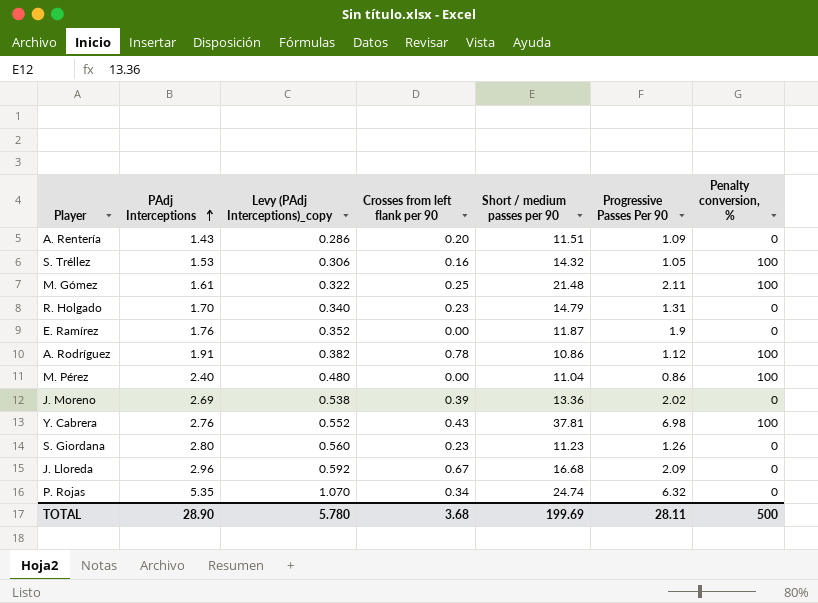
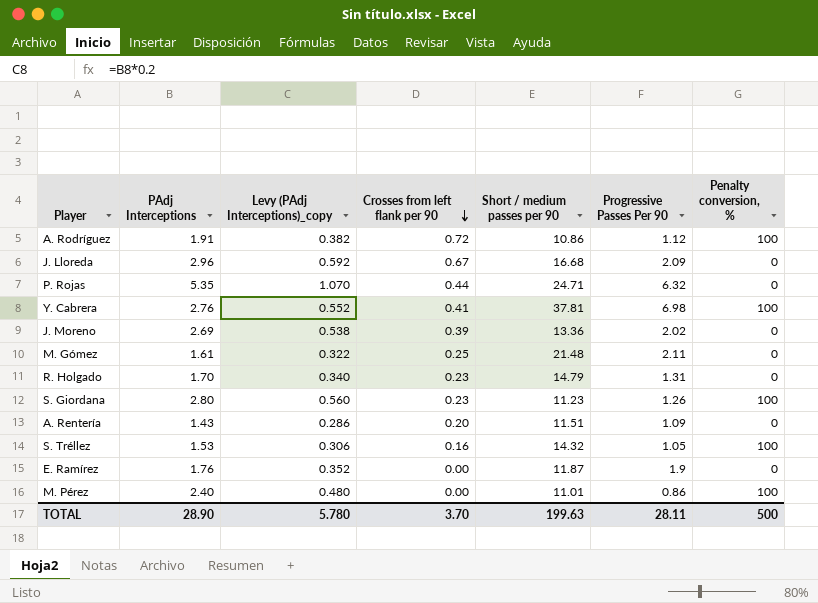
row order: PAdj Interceptions ascending -> Crosses from left flank per 90 descending
A. Rodríguez | Crosses from left flank per 90: 0.78 -> 0.72
P. Rojas | Crosses from left flank per 90: 0.34 -> 0.44
P. Rojas | Short / medium passes per 90: 24.74 -> 24.71
Y. Cabrera | Crosses from left flank per 90: 0.43 -> 0.41
M. Gómez | Penalty conversion, %: 100 -> 0
S. Giordana | Penalty conversion, %: 0 -> 100
M. Pérez | Short / medium passes per 90: 11.04 -> 11.01
TOTAL | Crosses from left flank per 90: 3.68 -> 3.70
TOTAL | Short / medium passes per 90: 199.69 -> 199.63

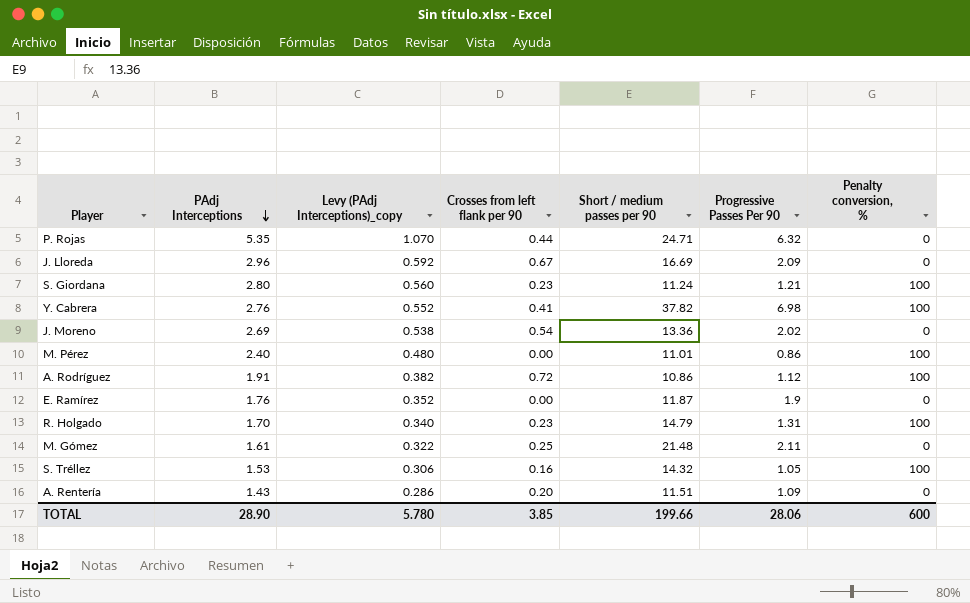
row order: Crosses from left flank per 90 descending -> PAdj Interceptions descending
J. Lloreda | Short / medium passes per 90: 16.68 -> 16.69
S. Giordana | Short / medium passes per 90: 11.23 -> 11.24
S. Giordana | Progressive Passes Per 90: 1.26 -> 1.21
Y. Cabrera | Short / medium passes per 90: 37.81 -> 37.82
J. Moreno | Crosses from left flank per 90: 0.39 -> 0.54
R. Holgado | Penalty conversion, %: 0 -> 100
TOTAL | Crosses from left flank per 90: 3.70 -> 3.85
TOTAL | Short / medium passes per 90: 199.63 -> 199.66
TOTAL | Progressive Passes Per 90: 28.11 -> 28.06
TOTAL | Penalty conversion, %: 500 -> 600

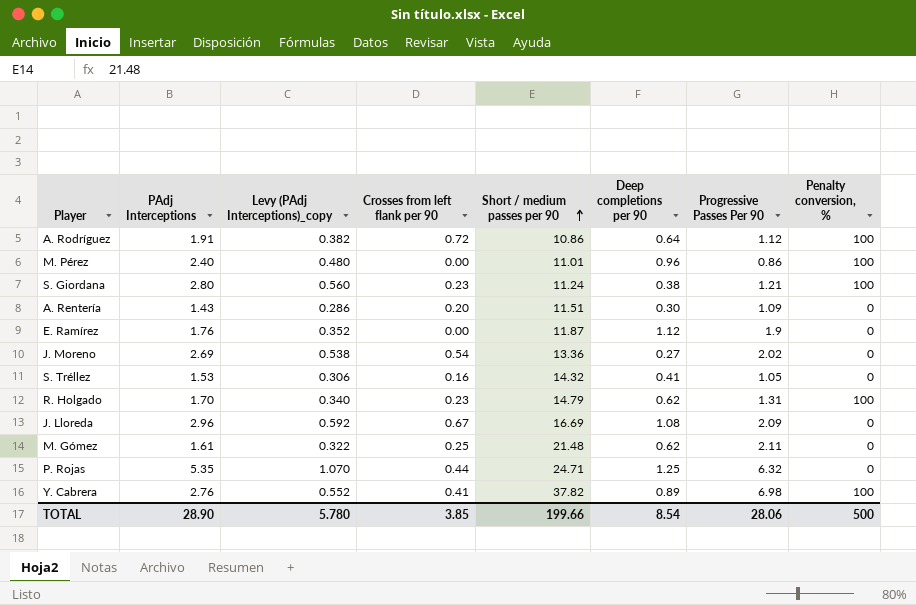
row order: PAdj Interceptions descending -> Short / medium passes per 90 ascending
column Deep completions per 90 | position: none -> 6
S. Tréllez | Penalty conversion, %: 100 -> 0
TOTAL | Penalty conversion, %: 600 -> 500

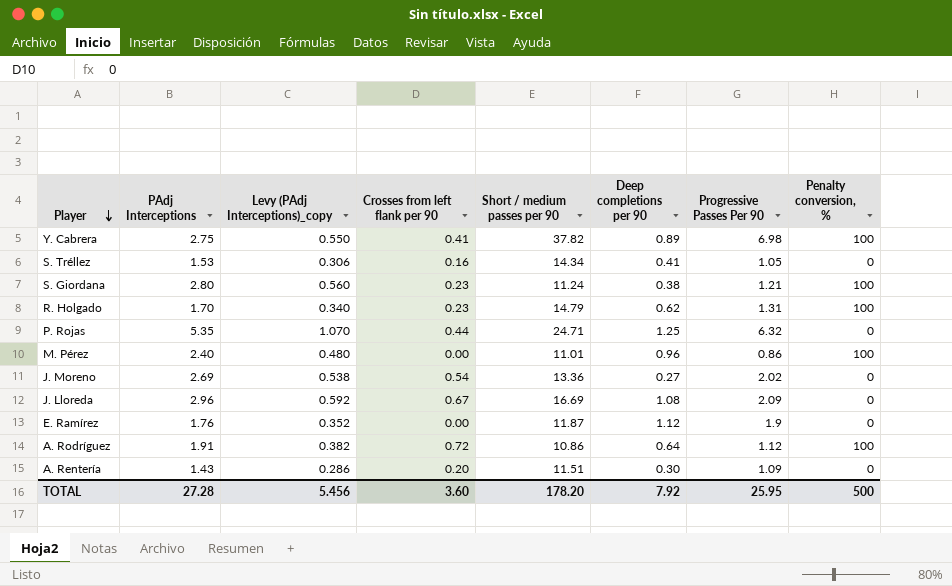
row order: Short / medium passes per 90 ascending -> Player descending
row M. Gómez: 1.61 | 0.322 | 0.25 | 21.48 | 0.62 | 2.11 | 0 -> none
Y. Cabrera | PAdj Interceptions: 2.76 -> 2.75
Y. Cabrera | Levy (PAdj Interceptions)_copy: 0.552 -> 0.550
S. Tréllez | Short / medium passes per 90: 14.32 -> 14.34
TOTAL | PAdj Interceptions: 28.90 -> 27.28
TOTAL | Levy (PAdj Interceptions)_copy: 5.780 -> 5.456
TOTAL | Crosses from left flank per 90: 3.85 -> 3.60
TOTAL | Short / medium passes per 90: 199.66 -> 178.20
TOTAL | Deep completions per 90: 8.54 -> 7.92
TOTAL | Progressive Passes Per 90: 28.06 -> 25.95

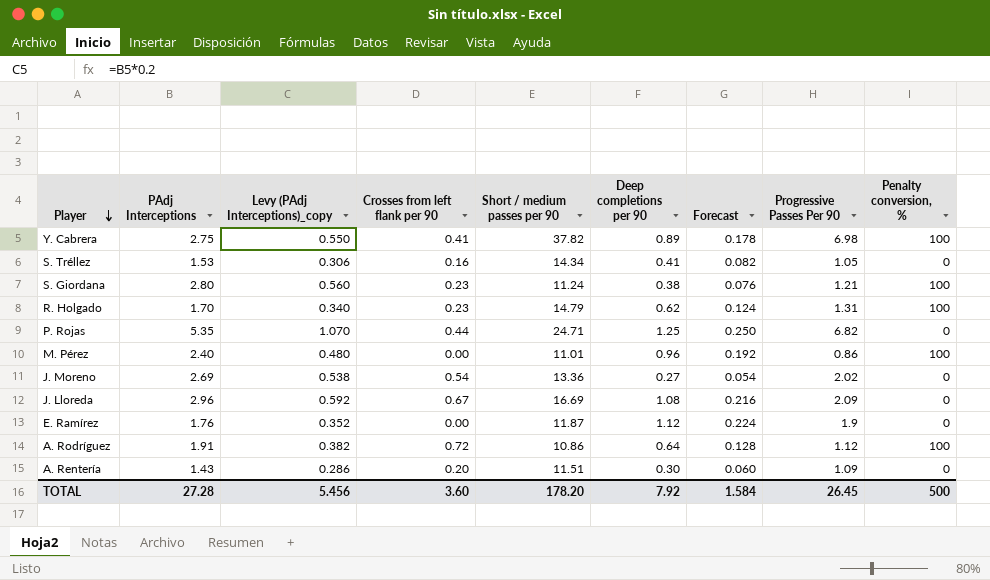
column Forecast | formula: none -> [Deep completions per 90] * 0.2
P. Rojas | Progressive Passes Per 90: 6.32 -> 6.82
TOTAL | Progressive Passes Per 90: 25.95 -> 26.45

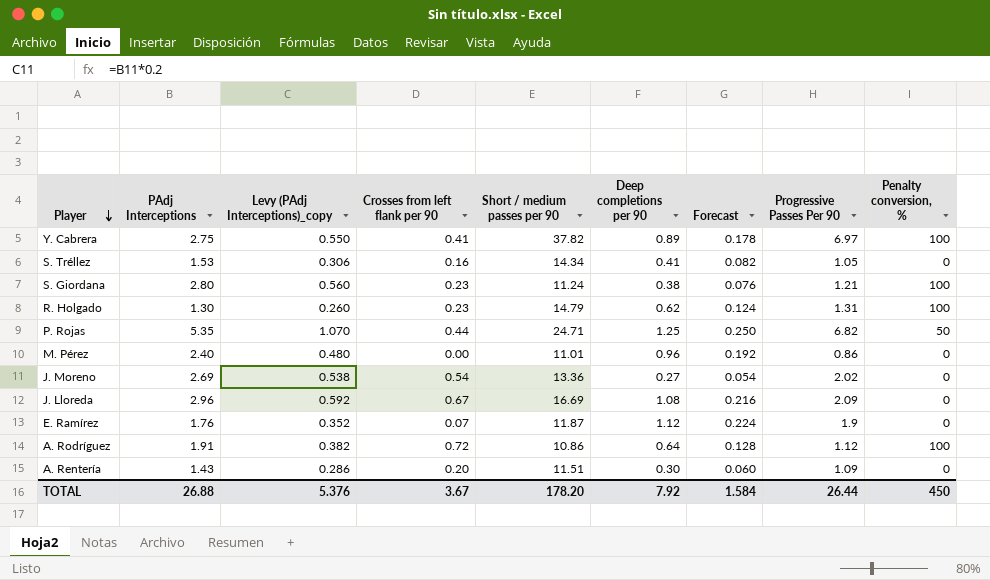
Y. Cabrera | Progressive Passes Per 90: 6.98 -> 6.97
R. Holgado | PAdj Interceptions: 1.70 -> 1.30
R. Holgado | Levy (PAdj Interceptions)_copy: 0.340 -> 0.260
P. Rojas | Penalty conversion, %: 0 -> 50
M. Pérez | Penalty conversion, %: 100 -> 0
E. Ramírez | Crosses from left flank per 90: 0.00 -> 0.07
TOTAL | PAdj Interceptions: 27.28 -> 26.88
TOTAL | Levy (PAdj Interceptions)_copy: 5.456 -> 5.376
TOTAL | Crosses from left flank per 90: 3.60 -> 3.67
TOTAL | Progressive Passes Per 90: 26.45 -> 26.44
TOTAL | Penalty conversion, %: 500 -> 450

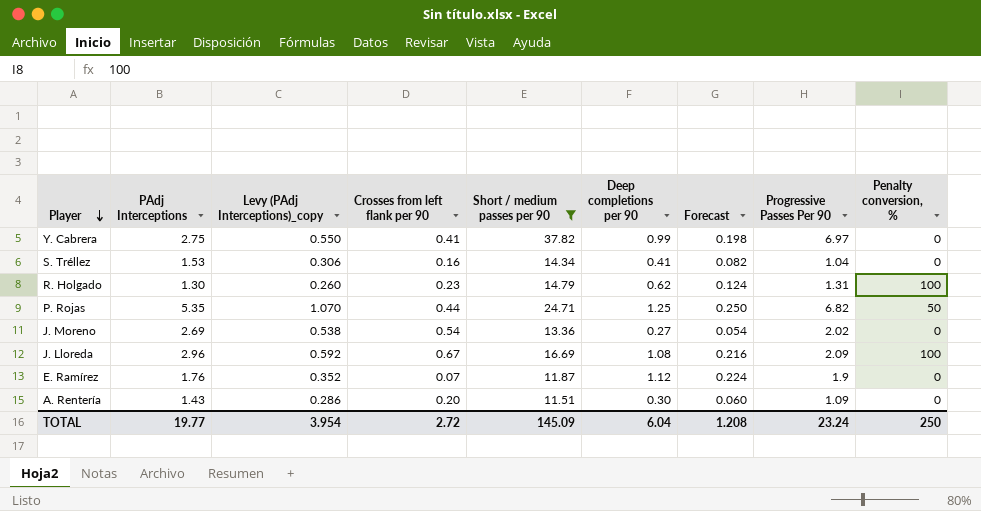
filter: none -> Short / medium passes per 90 >= 11.51
Y. Cabrera | Deep completions per 90: 0.89 -> 0.99
Y. Cabrera | Forecast: 0.178 -> 0.198
Y. Cabrera | Penalty conversion, %: 100 -> 0
S. Tréllez | Progressive Passes Per 90: 1.05 -> 1.04
J. Lloreda | Penalty conversion, %: 0 -> 100
TOTAL | PAdj Interceptions: 26.88 -> 19.77
TOTAL | Levy (PAdj Interceptions)_copy: 5.376 -> 3.954
TOTAL | Crosses from left flank per 90: 3.67 -> 2.72
TOTAL | Short / medium passes per 90: 178.20 -> 145.09
TOTAL | Deep completions per 90: 7.92 -> 6.04
TOTAL | Forecast: 1.584 -> 1.208
TOTAL | Progressive Passes Per 90: 26.44 -> 23.24
TOTAL | Penalty conversion, %: 450 -> 250

